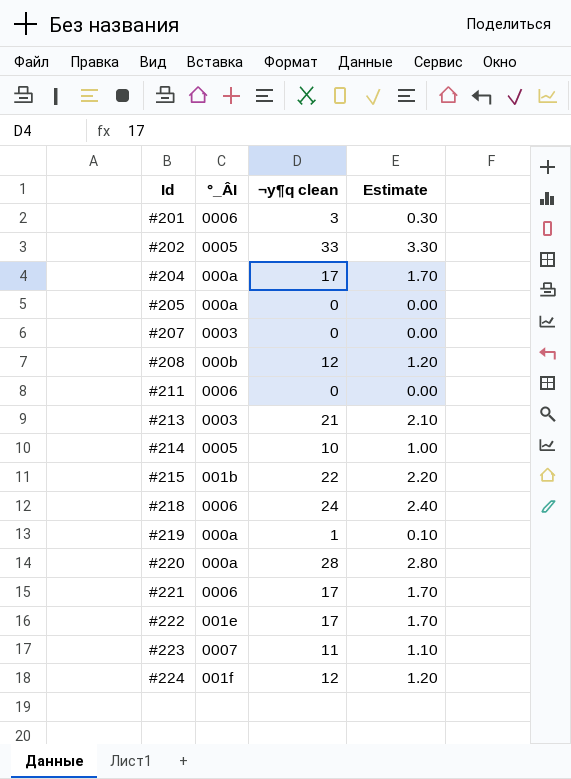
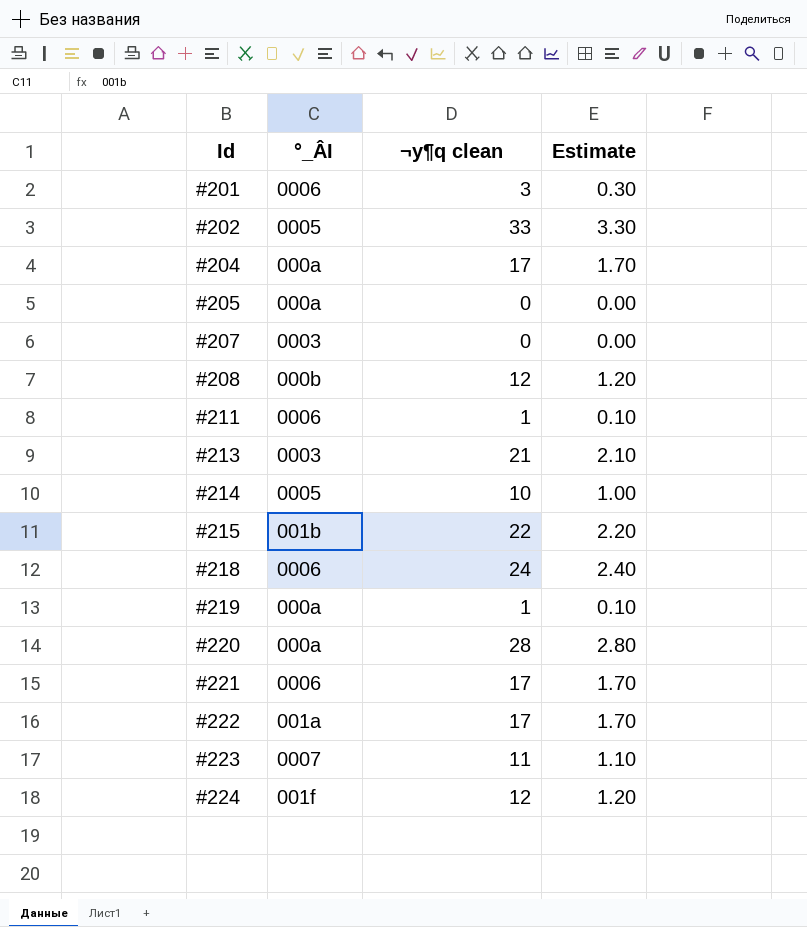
#211 | ¬y¶q clean: 0 -> 1
#211 | Estimate: 0.00 -> 0.10
#222 | °_ÂI: 001e -> 001a

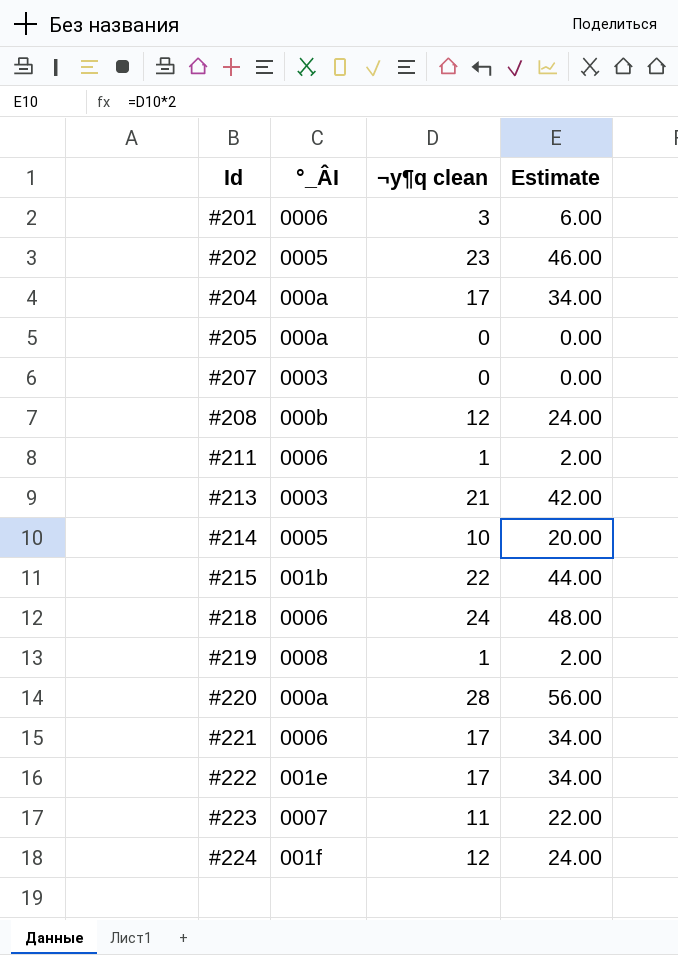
column Estimate | formula: [¬y¶q clean] * 0.1 -> [¬y¶q clean] * 2
#202 | ¬y¶q clean: 33 -> 23
#219 | °_ÂI: 000a -> 0008
#222 | °_ÂI: 001a -> 001e

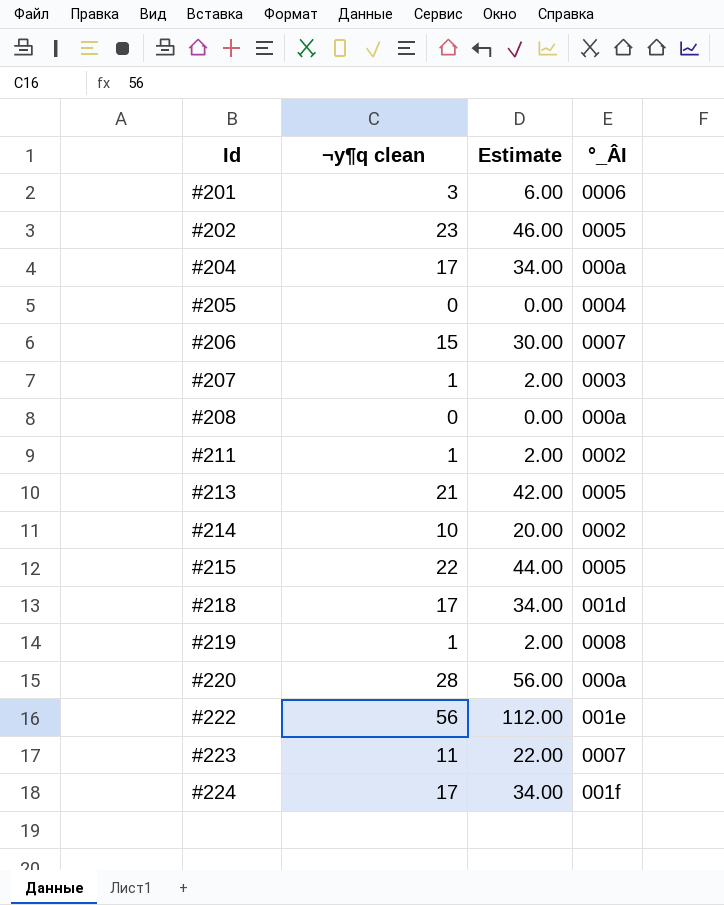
column °_ÂI | position: 2 -> 4
row #221: 0006 | 17 | 34.00 -> none
#205 | °_ÂI: 000a -> 0004
row #206: none -> 15 | 30.00 | 0007
#207 | ¬y¶q clean: 0 -> 1
#207 | Estimate: 0.00 -> 2.00
#208 | ¬y¶q clean: 12 -> 0
#208 | Estimate: 24.00 -> 0.00
#208 | °_ÂI: 000b -> 000a
#211 | °_ÂI: 0006 -> 0002
#213 | °_ÂI: 0003 -> 0005
#214 | °_ÂI: 0005 -> 0002
#215 | °_ÂI: 001b -> 0005
#218 | ¬y¶q clean: 24 -> 17
#218 | Estimate: 48.00 -> 34.00
#218 | °_ÂI: 0006 -> 001d
#222 | ¬y¶q clean: 17 -> 56
#222 | Estimate: 34.00 -> 112.00
#224 | ¬y¶q clean: 12 -> 17
#224 | Estimate: 24.00 -> 34.00

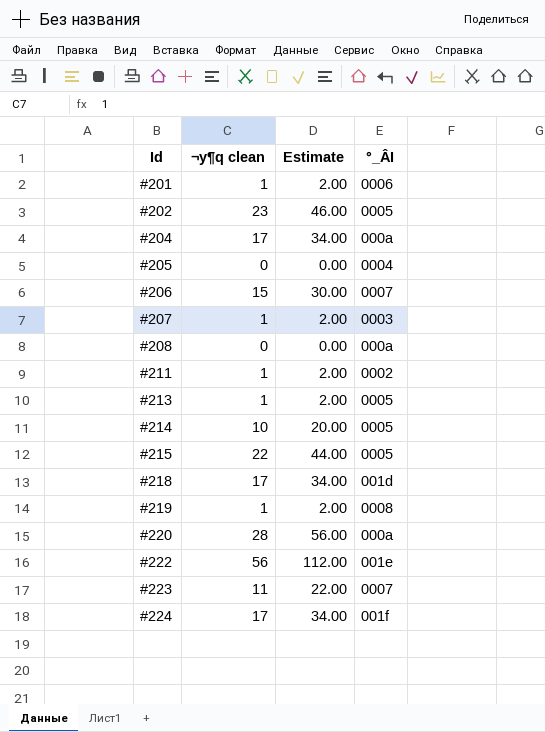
#201 | ¬y¶q clean: 3 -> 1
#201 | Estimate: 6.00 -> 2.00
#213 | ¬y¶q clean: 21 -> 1
#213 | Estimate: 42.00 -> 2.00
#214 | °_ÂI: 0002 -> 0005

